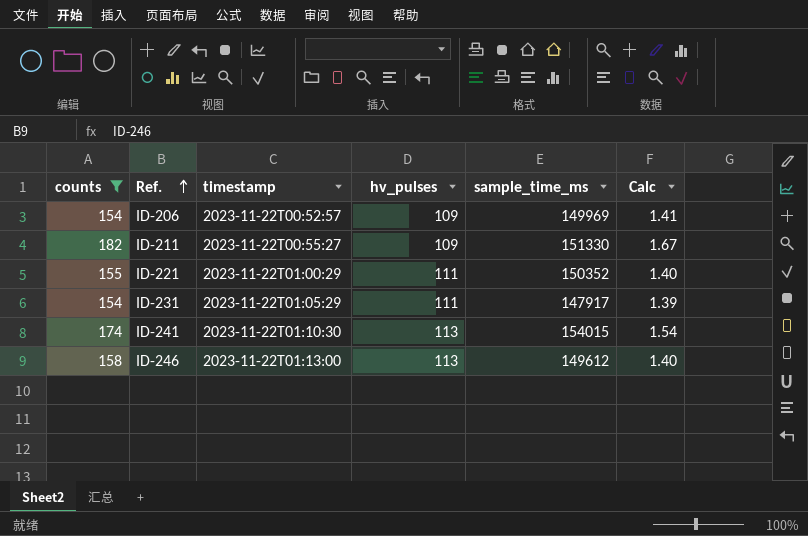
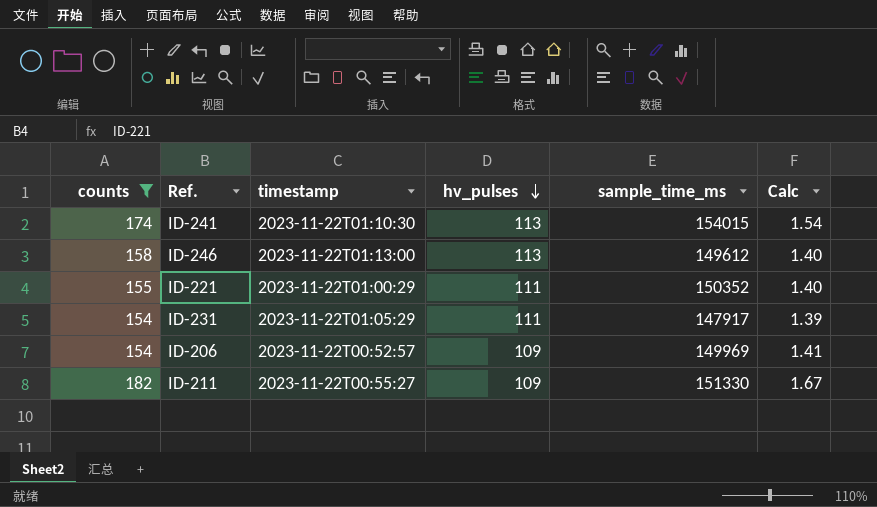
row order: Ref. ascending -> hv_pulses descending

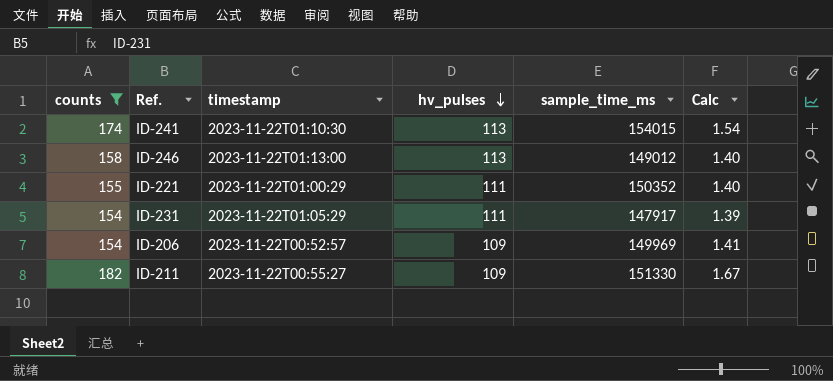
ID-246 | sample_time_ms: 149612 -> 149012

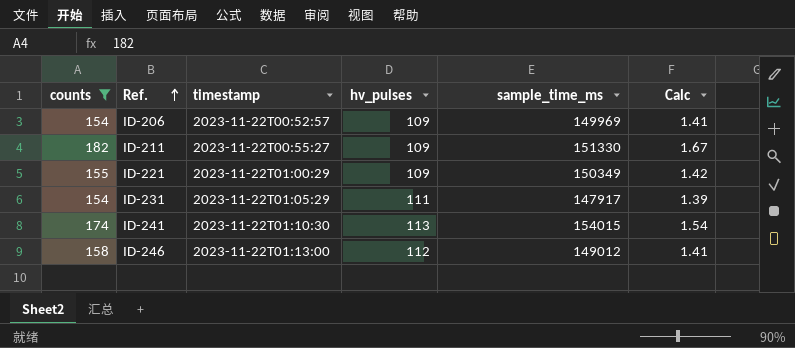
row order: hv_pulses descending -> Ref. ascending
ID-221 | hv_pulses: 111 -> 109
ID-221 | sample_time_ms: 150352 -> 150349
ID-221 | Calc: 1.40 -> 1.42
ID-246 | hv_pulses: 113 -> 112
ID-246 | Calc: 1.40 -> 1.41

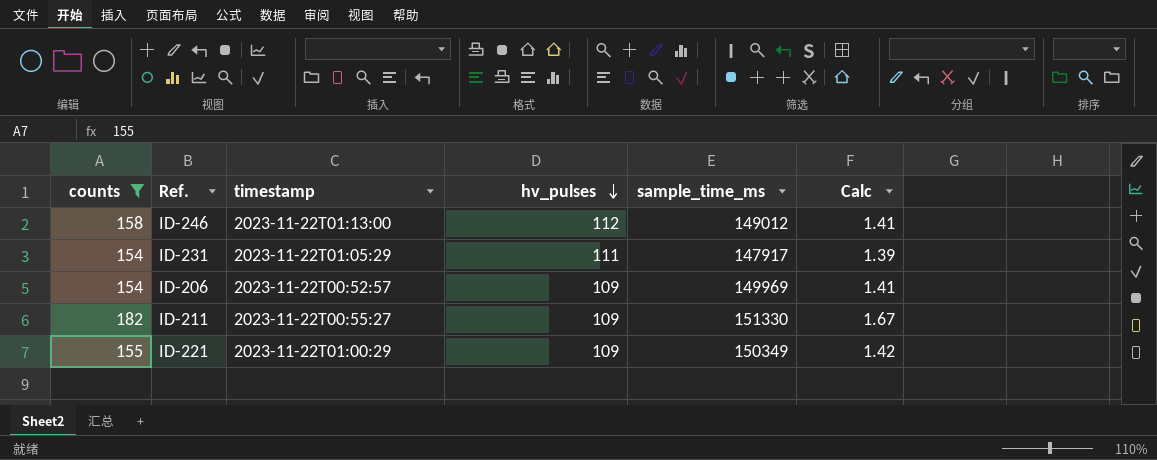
row order: Ref. ascending -> hv_pulses descending
row ID-241: 174 | 2023-11-22T01:10:30 | 113 | 154015 | 1.54 -> none

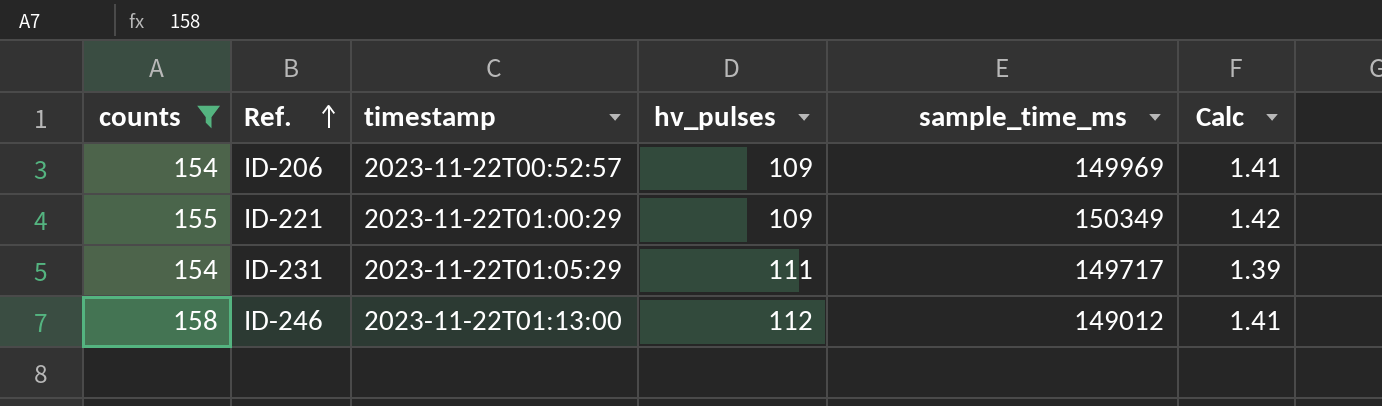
row order: hv_pulses descending -> Ref. ascending
row ID-211: 182 | 2023-11-22T00:55:27 | 109 | 151330 | 1.67 -> none
ID-231 | sample_time_ms: 147917 -> 149717

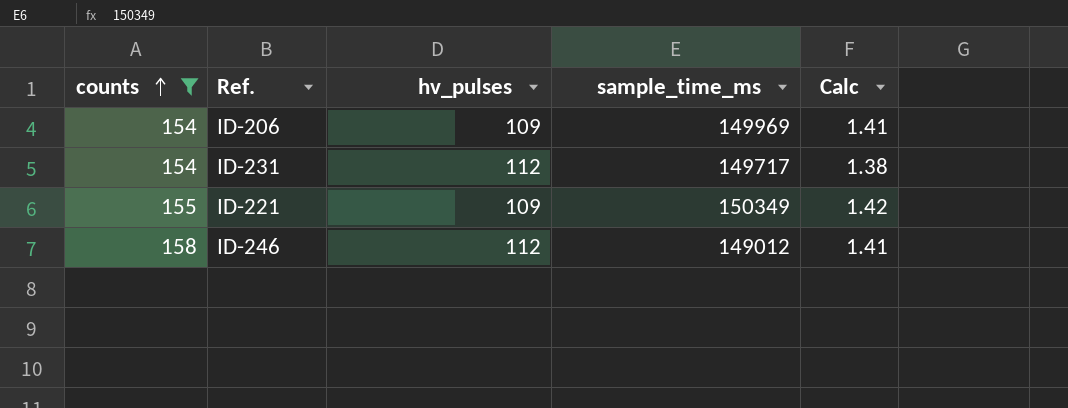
row order: Ref. ascending -> counts ascending
column timestamp | position: 3 -> none
ID-231 | hv_pulses: 111 -> 112
ID-231 | Calc: 1.39 -> 1.38

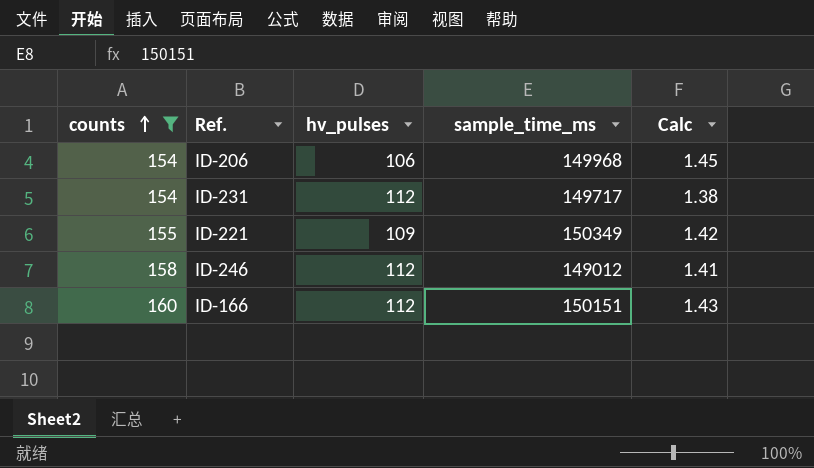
ID-206 | hv_pulses: 109 -> 106
ID-206 | sample_time_ms: 149969 -> 149968
ID-206 | Calc: 1.41 -> 1.45
row ID-166: none -> 160 | 112 | 150151 | 1.43

